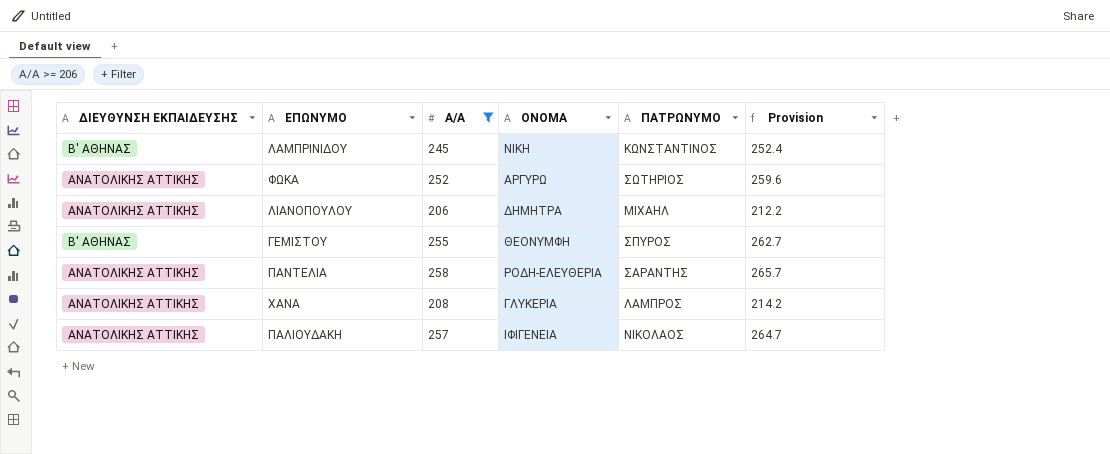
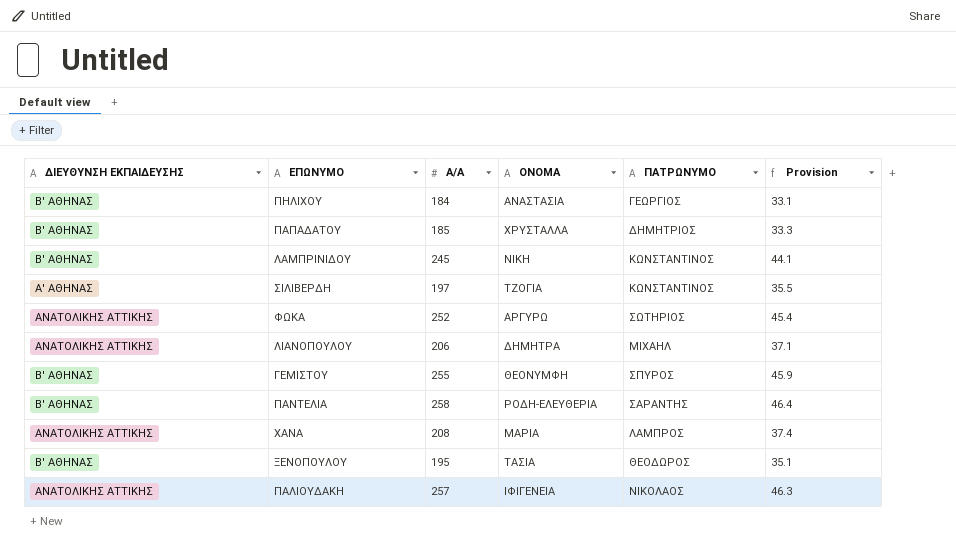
filter: A/A >= 206 -> none
column Provision | formula: [A/A] * 1.03 -> [A/A] * 0.18
ΠΑΝΤΕΛΙΑ | ΔΙΕΥΘΥΝΣΗ ΕΚΠΑΙΔΕΥΣΗΣ: ΑΝΑΤΟΛΙΚΗΣ ΑΤΤΙΚΗΣ -> Β' ΑΘΗΝΑΣ
ΧΑΝΑ | ΟΝΟΜΑ: ΓΛΥΚΕΡΙΑ -> ΜΑΡΙΑ

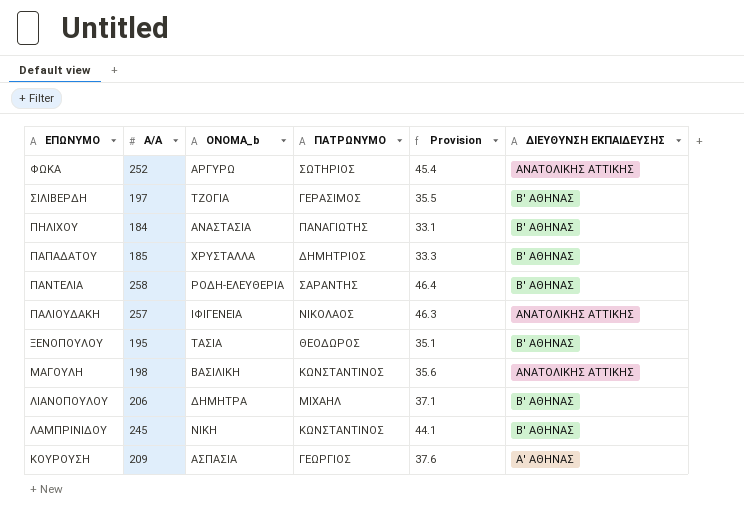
row order: none -> ΕΠΩΝΥΜΟ descending
column name: ΟΝΟΜΑ -> ΟΝΟΜΑ_b
column ΔΙΕΥΘΥΝΣΗ ΕΚΠΑΙΔΕΥΣΗΣ | position: 1 -> 6
row ΓΕΜΙΣΤΟΥ: Β' ΑΘΗΝΑΣ | 255 | ΘΕΟΝΥΜΦΗ | ΣΠΥΡΟΣ | 45.9 -> none
row ΧΑΝΑ: ΑΝΑΤΟΛΙΚΗΣ ΑΤΤΙΚΗΣ | 208 | ΜΑΡΙΑ | ΛΑΜΠΡΟΣ | 37.4 -> none
ΣΙΛΙΒΕΡΔΗ | ΠΑΤΡΩΝΥΜΟ: ΚΩΝΣΤΑΝΤΙΝΟΣ -> ΓΕΡΑΣΙΜΟΣ
ΣΙΛΙΒΕΡΔΗ | ΔΙΕΥΘΥΝΣΗ ΕΚΠΑΙΔΕΥΣΗΣ: Α' ΑΘΗΝΑΣ -> Β' ΑΘΗΝΑΣ
ΠΗΛΙΧΟΥ | ΠΑΤΡΩΝΥΜΟ: ΓΕΩΡΓΙΟΣ -> ΠΑΝΑΓΙΩΤΗΣ
row ΜΑΓΟΥΛΗ: none -> 198 | ΒΑΣΙΛΙΚΗ | ΚΩΝΣΤΑΝΤΙΝΟΣ | 35.6 | ΑΝΑΤΟΛΙΚΗΣ ΑΤΤΙΚΗΣ
ΛΙΑΝΟΠΟΥΛΟΥ | ΔΙΕΥΘΥΝΣΗ ΕΚΠΑΙΔΕΥΣΗΣ: ΑΝΑΤΟΛΙΚΗΣ ΑΤΤΙΚΗΣ -> Β' ΑΘΗΝΑΣ
row ΚΟΥΡΟΥΣΗ: none -> 209 | ΑΣΠΑΣΙΑ | ΓΕΩΡΓΙΟΣ | 37.6 | Α' ΑΘΗΝΑΣ

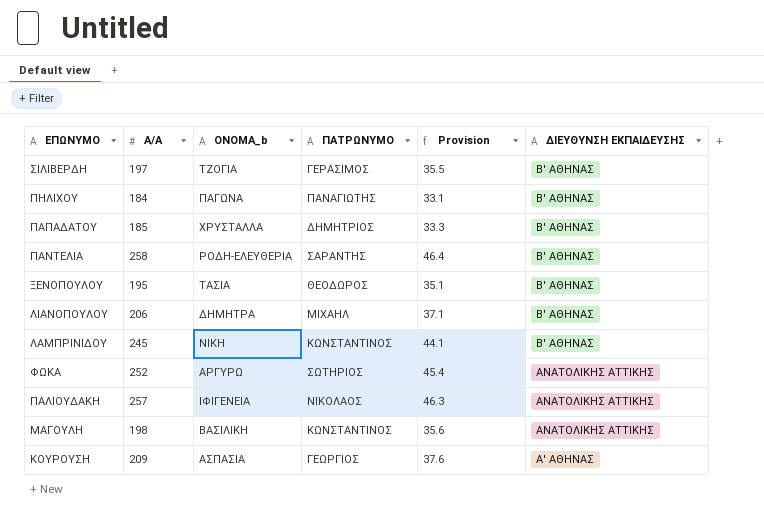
row order: ΕΠΩΝΥΜΟ descending -> ΔΙΕΥΘΥΝΣΗ ΕΚΠΑΙΔΕΥΣΗΣ descending
ΠΗΛΙΧΟΥ | ΟΝΟΜΑ_b: ΑΝΑΣΤΑΣΙΑ -> ΠΑΓΩΝΑ

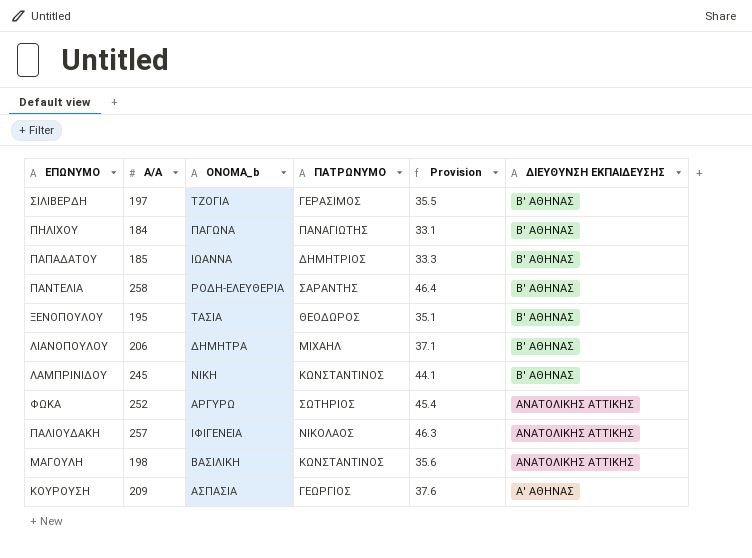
ΠΑΠΑΔΑΤΟΥ | ΟΝΟΜΑ_b: ΧΡΥΣΤΑΛΛΑ -> ΙΩΑΝΝΑ

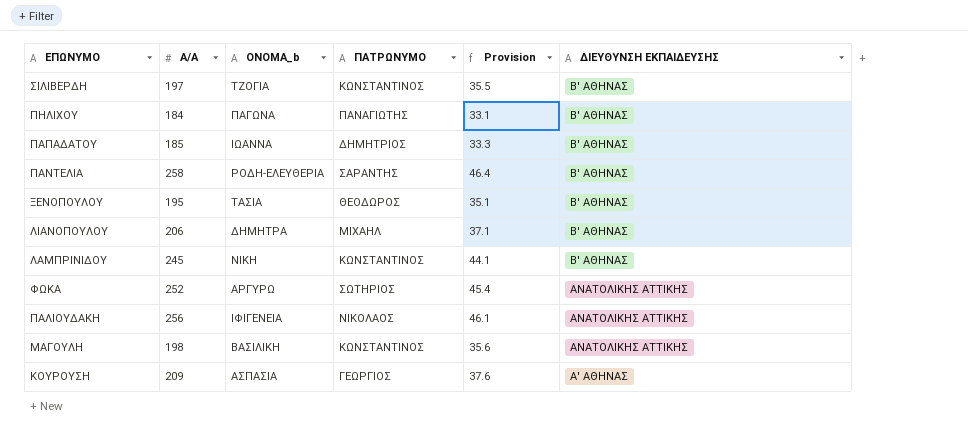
ΣΙΛΙΒΕΡΔΗ | ΠΑΤΡΩΝΥΜΟ: ΓΕΡΑΣΙΜΟΣ -> ΚΩΝΣΤΑΝΤΙΝΟΣ
ΠΑΛΙΟΥΔΑΚΗ | A/A: 257 -> 256
ΠΑΛΙΟΥΔΑΚΗ | Provision: 46.3 -> 46.1

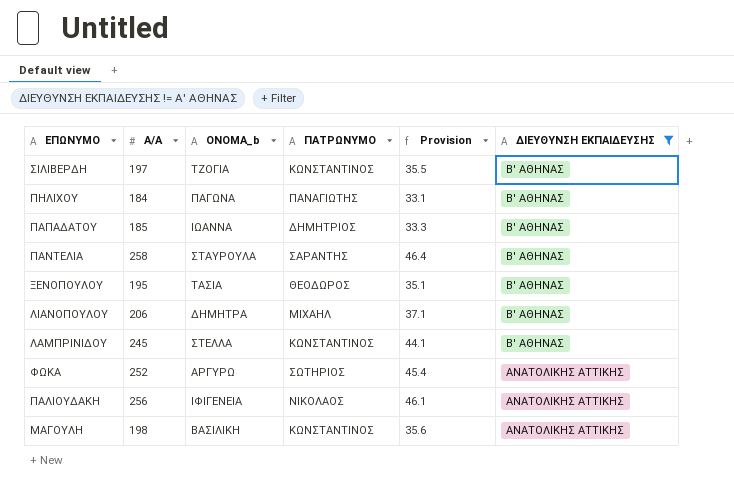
filter: none -> ΔΙΕΥΘΥΝΣΗ ΕΚΠΑΙΔΕΥΣΗΣ != Α' ΑΘΗΝΑΣ
ΠΑΝΤΕΛΙΑ | ΟΝΟΜΑ_b: ΡΟΔΗ-ΕΛΕΥΘΕΡΙΑ -> ΣΤΑΥΡΟΥΛΑ
ΛΑΜΠΡΙΝΙΔΟΥ | ΟΝΟΜΑ_b: ΝΙΚΗ -> ΣΤΕΛΛΑ

